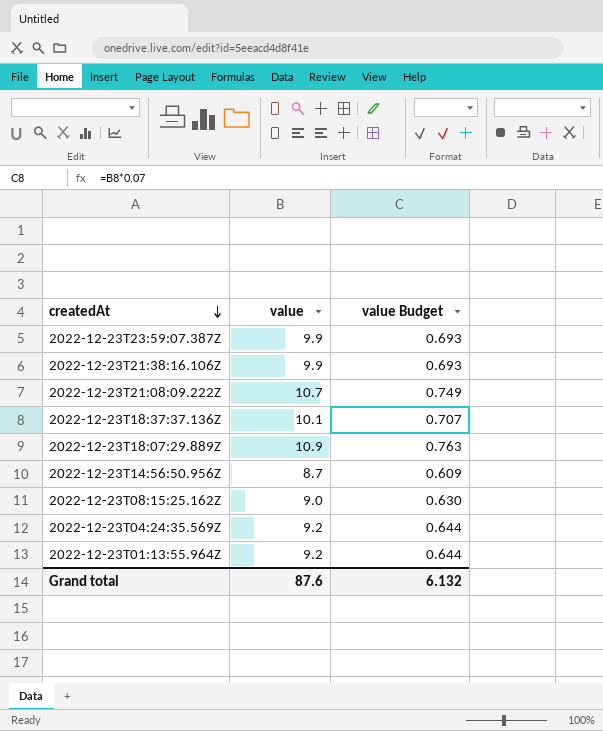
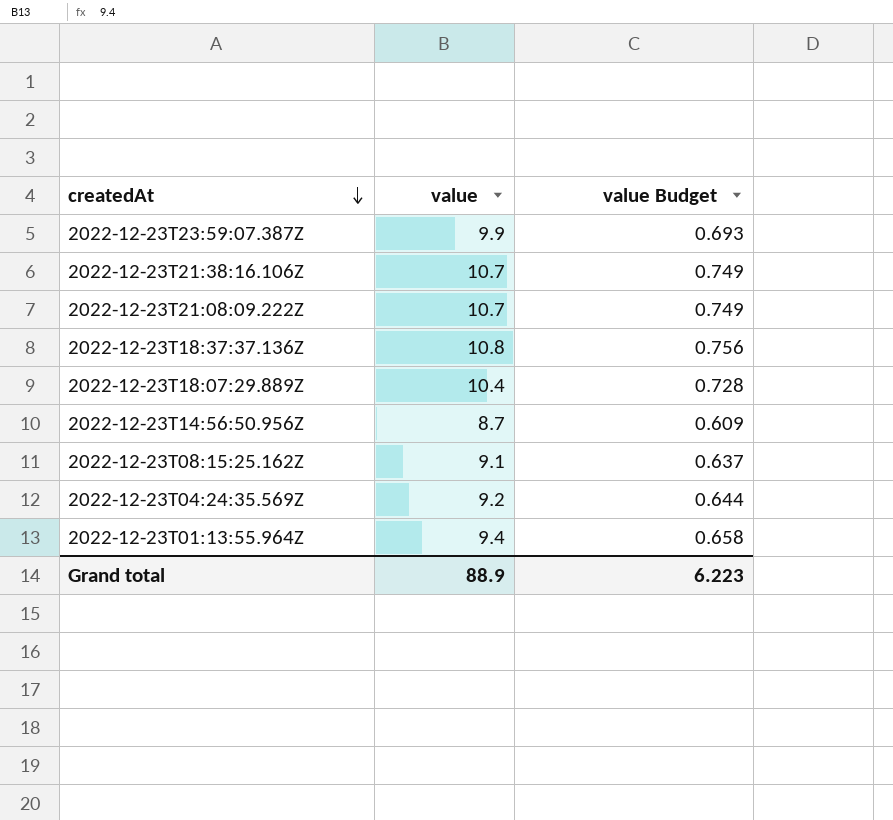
2022-12-23T21:38:16.106Z | value: 9.9 -> 10.7
2022-12-23T21:38:16.106Z | value Budget: 0.693 -> 0.749
2022-12-23T18:37:37.136Z | value: 10.1 -> 10.8
2022-12-23T18:37:37.136Z | value Budget: 0.707 -> 0.756
2022-12-23T18:07:29.889Z | value: 10.9 -> 10.4
2022-12-23T18:07:29.889Z | value Budget: 0.763 -> 0.728
2022-12-23T08:15:25.162Z | value: 9.0 -> 9.1
2022-12-23T08:15:25.162Z | value Budget: 0.630 -> 0.637
2022-12-23T01:13:55.964Z | value: 9.2 -> 9.4
2022-12-23T01:13:55.964Z | value Budget: 0.644 -> 0.658
Grand total | value: 87.6 -> 88.9
Grand total | value Budget: 6.132 -> 6.223

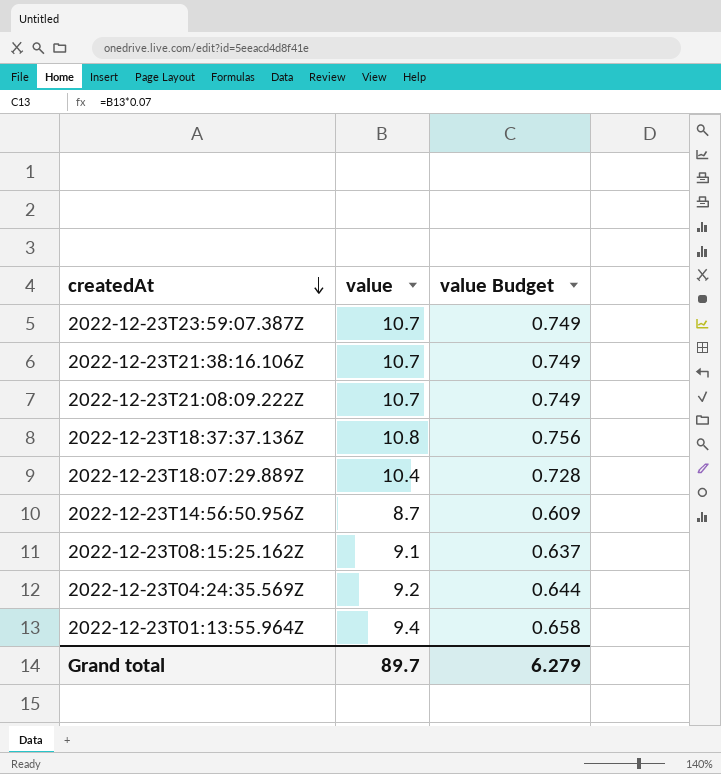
2022-12-23T23:59:07.387Z | value: 9.9 -> 10.7
2022-12-23T23:59:07.387Z | value Budget: 0.693 -> 0.749
Grand total | value: 88.9 -> 89.7
Grand total | value Budget: 6.223 -> 6.279

